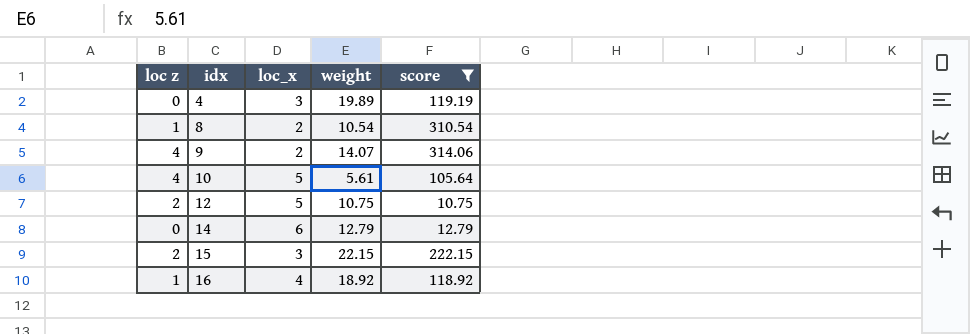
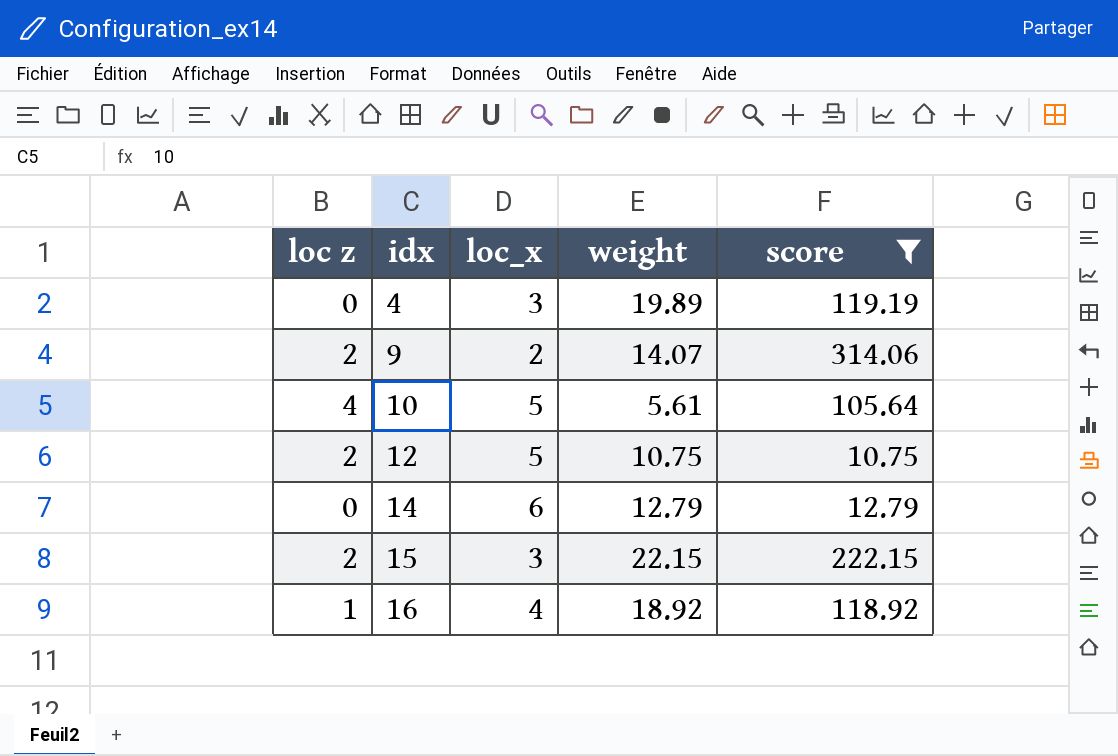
row 8: 1 | 2 | 10.54 | 310.54 -> none
9 | loc z: 4 -> 2

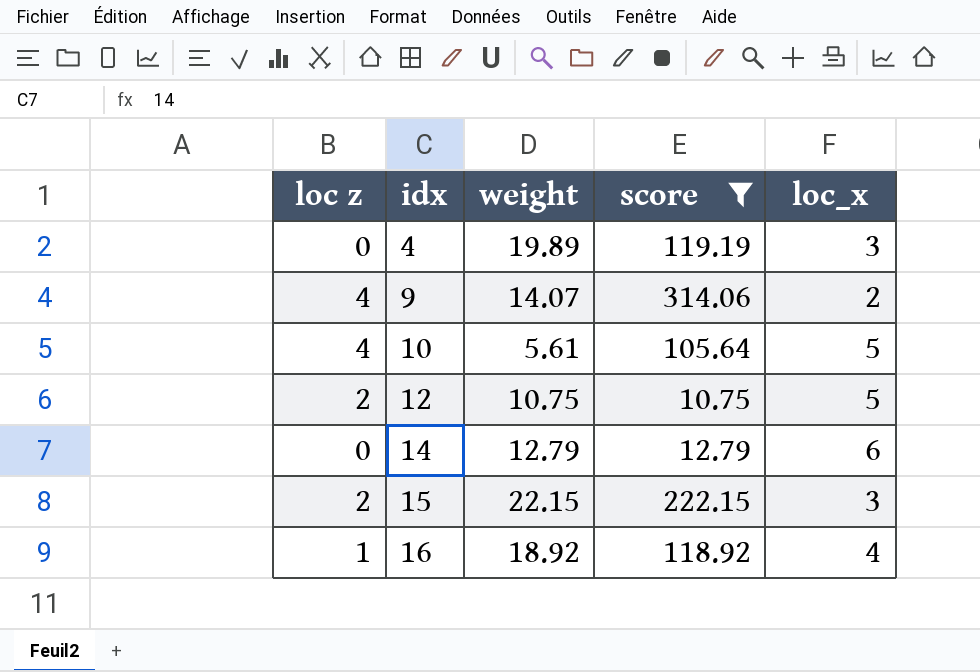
column loc_x | position: 3 -> 5
9 | loc z: 2 -> 4

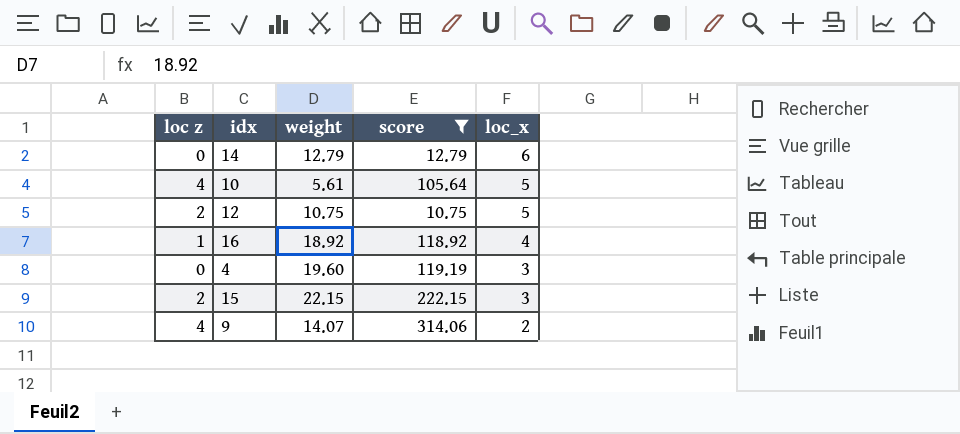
row order: idx ascending -> loc_x descending
4 | weight: 19.89 -> 19.60

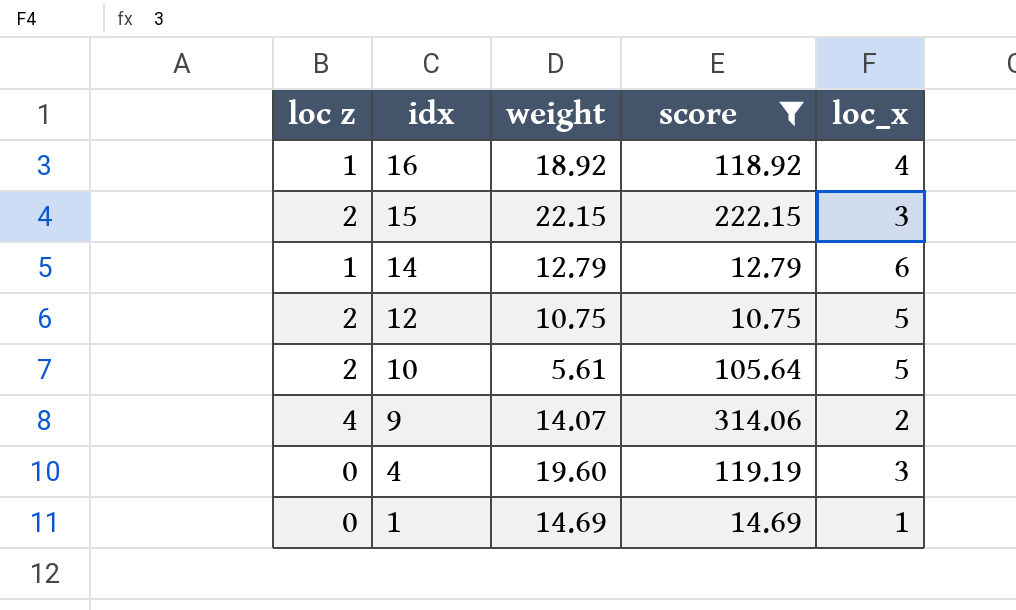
row order: loc_x descending -> idx descending
14 | loc z: 0 -> 1
10 | loc z: 4 -> 2
row 1: none -> 0 | 14.69 | 14.69 | 1

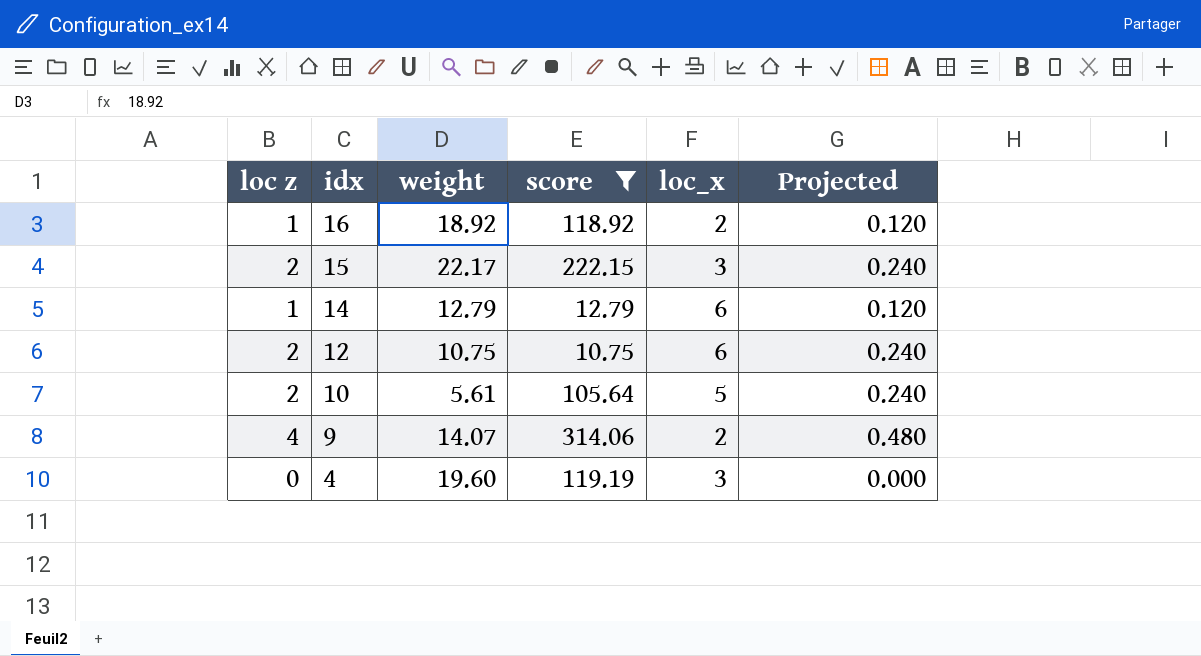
column Projected | formula: none -> [loc z] * 0.12
row 1: 0 | 14.69 | 14.69 | 1 -> none
16 | loc_x: 4 -> 2
15 | weight: 22.15 -> 22.17
12 | loc_x: 5 -> 6

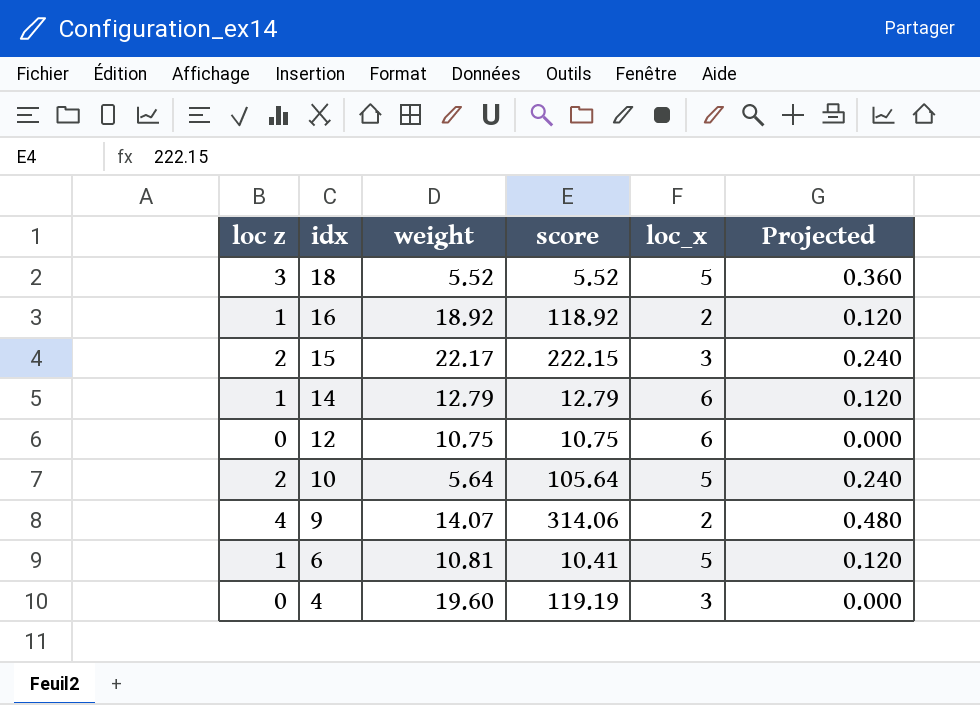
filter: score >= 10.75 -> none
12 | loc z: 2 -> 0
12 | Projected: 0.240 -> 0.000
10 | weight: 5.61 -> 5.64

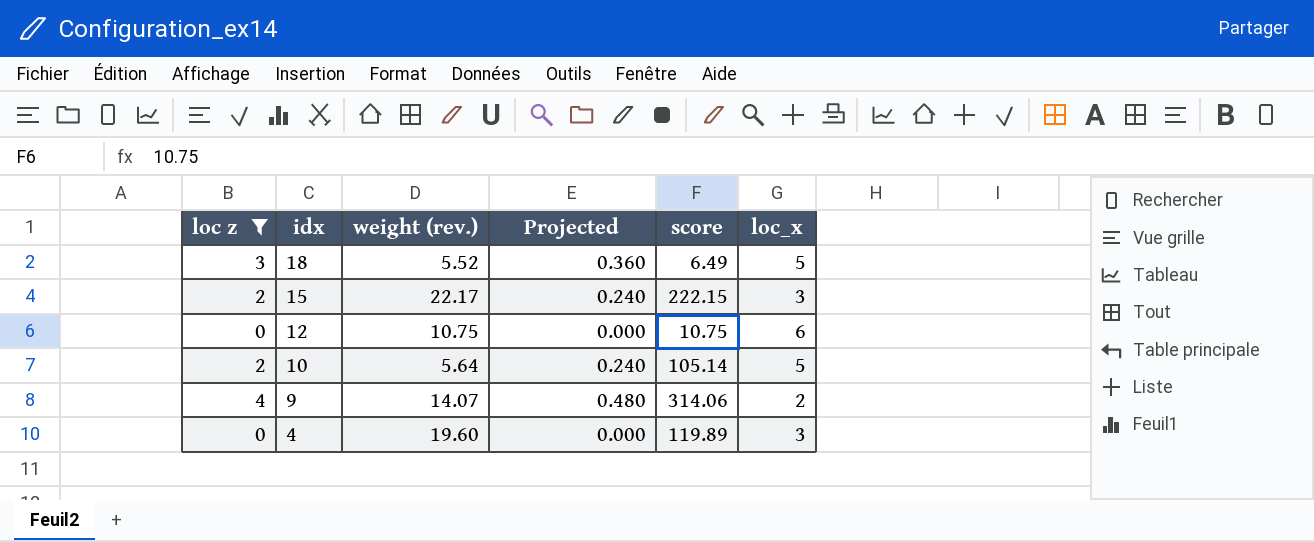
filter: none -> loc z != 1
column name: weight -> weight (rev.)
column Projected | position: 6 -> 4
18 | score: 5.52 -> 6.49
10 | score: 105.64 -> 105.14
4 | score: 119.19 -> 119.89

